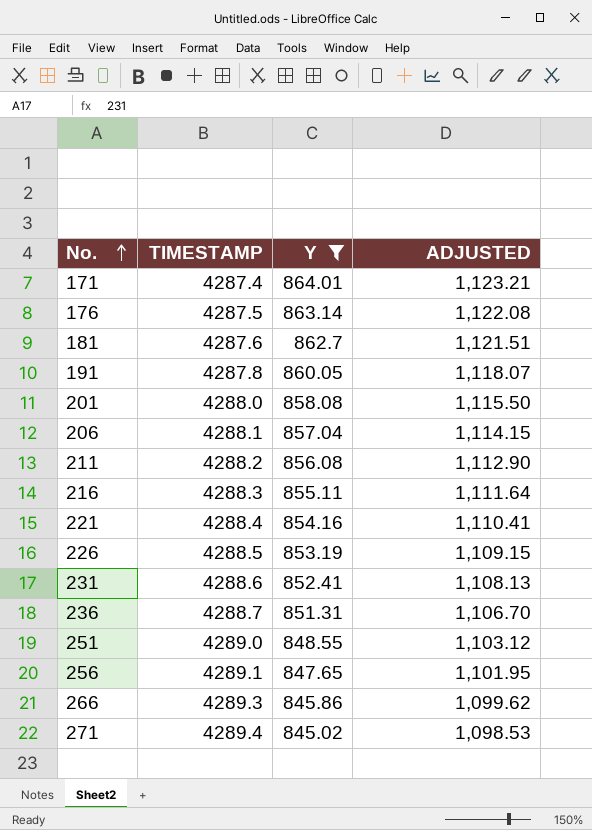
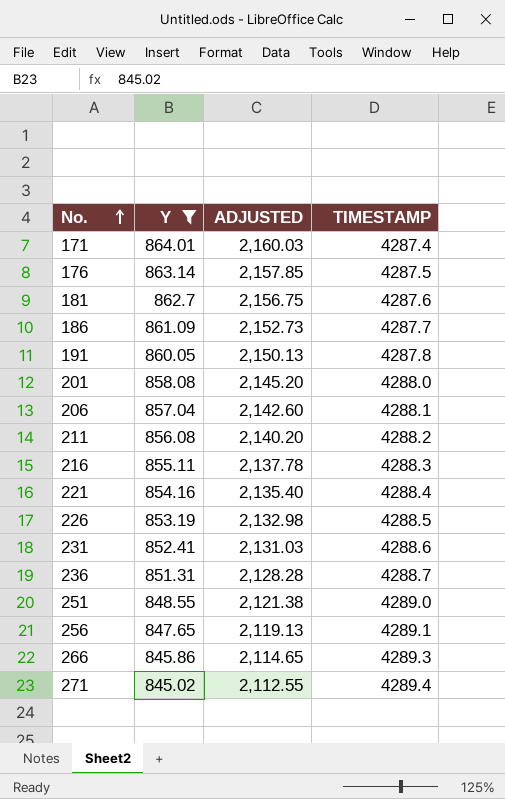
column ADJUSTED | formula: [Y] * 1.3 -> [Y] * 2.5
column TIMESTAMP | position: 2 -> 4
row 186: none -> 861.09 | 2,152.73 | 4287.7

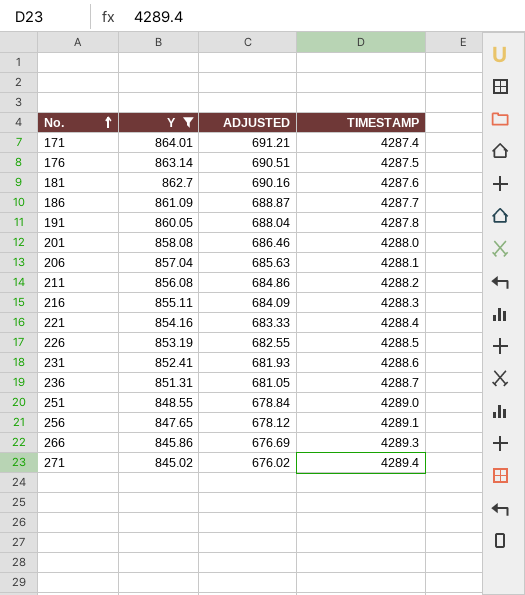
column ADJUSTED | formula: [Y] * 2.5 -> [Y] * 0.8

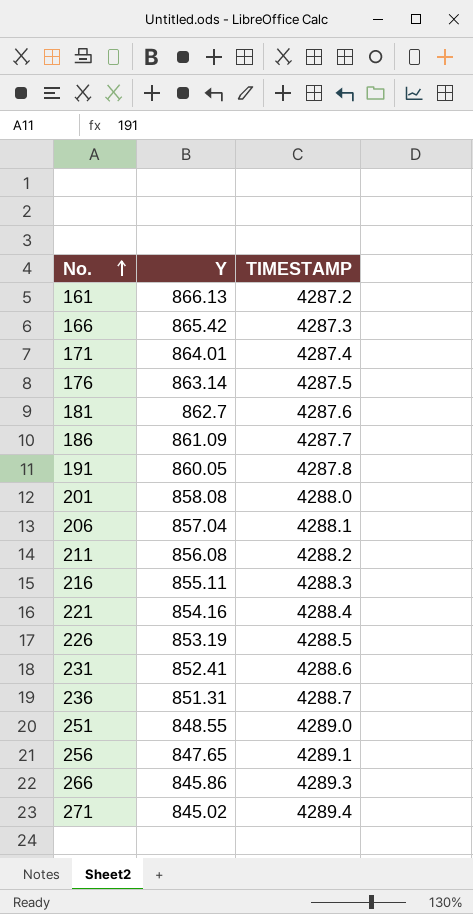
filter: Y <= 864.01 -> none
column ADJUSTED | formula: [Y] * 0.8 -> none

